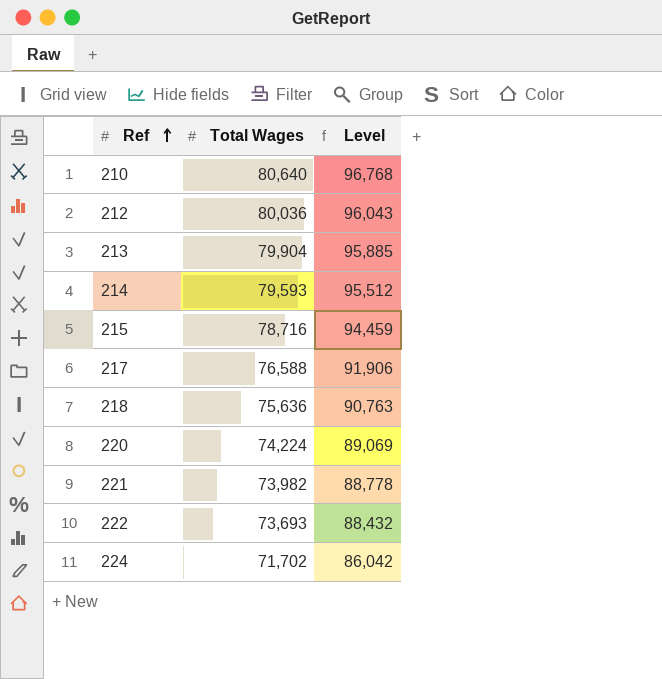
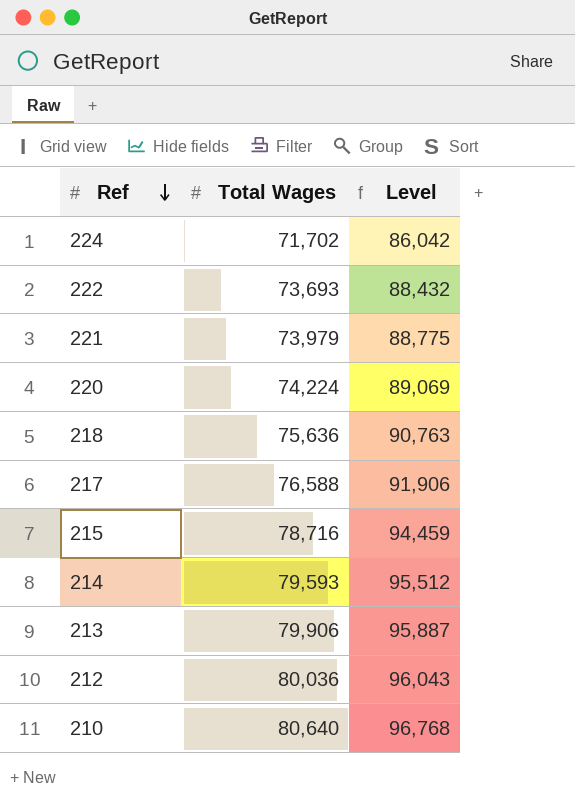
row order: Ref ascending -> Ref descending
221 | Total Wages: 73,982 -> 73,979
221 | Level: 88,778 -> 88,775
213 | Total Wages: 79,904 -> 79,906
213 | Level: 95,885 -> 95,887

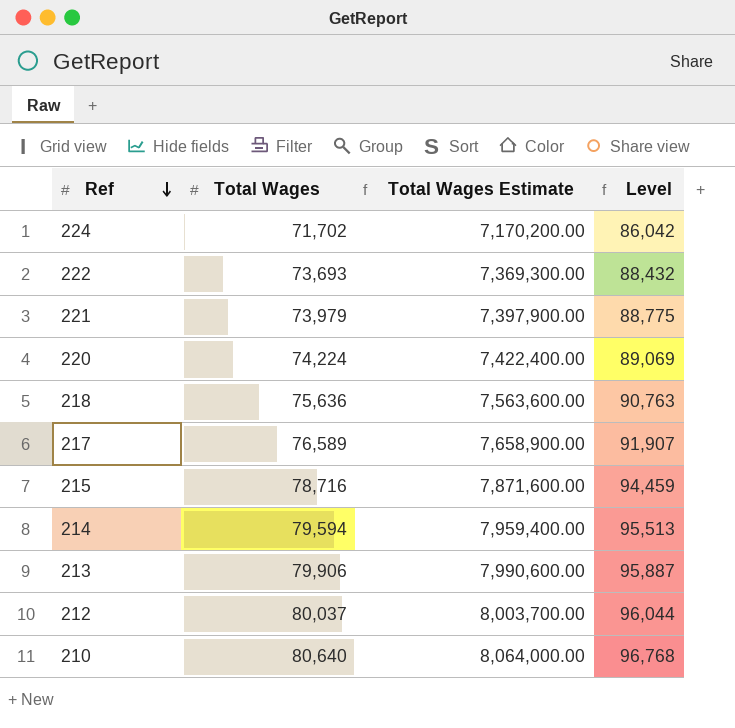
column Total Wages Estimate | formula: none -> [Total Wages] * 100
217 | Total Wages: 76,588 -> 76,589
217 | Level: 91,906 -> 91,907
214 | Total Wages: 79,593 -> 79,594
214 | Level: 95,512 -> 95,513
212 | Total Wages: 80,036 -> 80,037
212 | Level: 96,043 -> 96,044

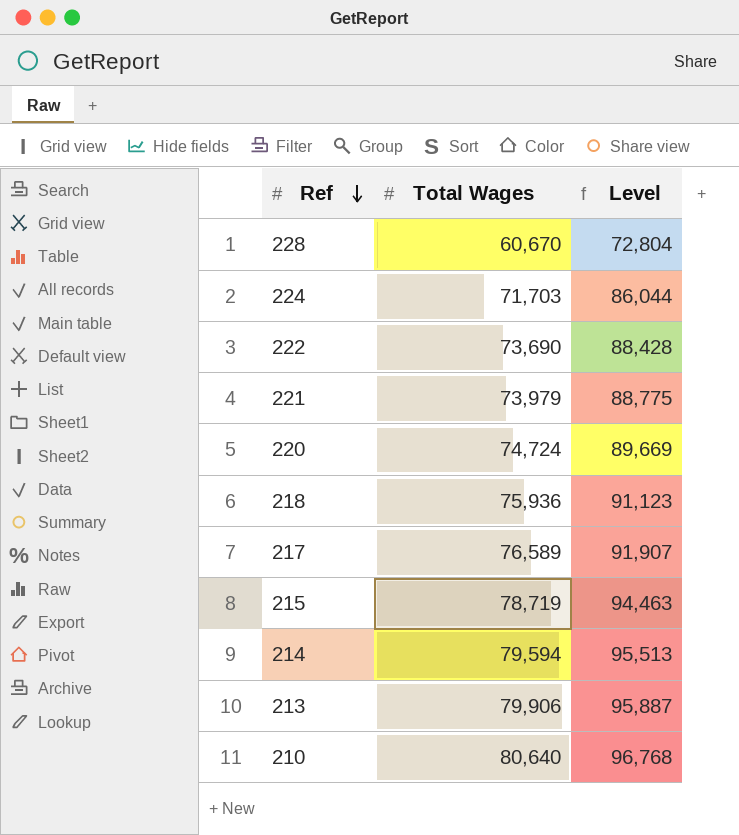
column Total Wages Estimate | formula: [Total Wages] * 100 -> none
row 212: 80,037 | 8,003,700.00 | 96,044 -> none
row 228: none -> 60,670 | 72,804
224 | Total Wages: 71,702 -> 71,703
224 | Level: 86,042 -> 86,044
222 | Total Wages: 73,693 -> 73,690
222 | Level: 88,432 -> 88,428
220 | Total Wages: 74,224 -> 74,724
220 | Level: 89,069 -> 89,669
218 | Total Wages: 75,636 -> 75,936
218 | Level: 90,763 -> 91,123
215 | Total Wages: 78,716 -> 78,719
215 | Level: 94,459 -> 94,463

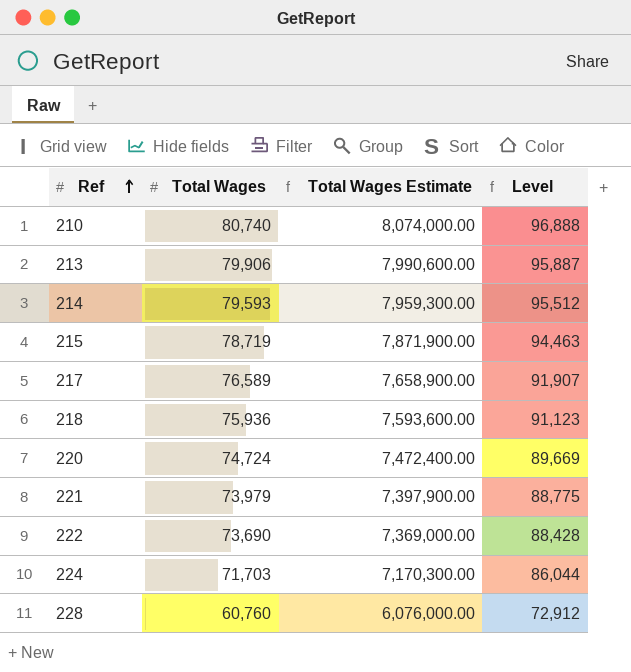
row order: Ref descending -> Ref ascending
column Total Wages Estimate | formula: none -> [Total Wages] * 100
210 | Total Wages: 80,640 -> 80,740
210 | Level: 96,768 -> 96,888
214 | Total Wages: 79,594 -> 79,593
214 | Level: 95,513 -> 95,512
228 | Total Wages: 60,670 -> 60,760
228 | Level: 72,804 -> 72,912

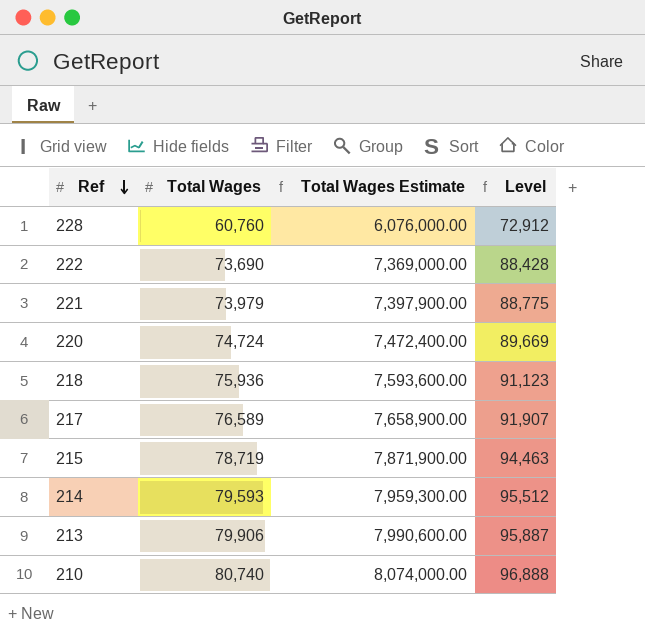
row order: Ref ascending -> Ref descending
row 224: 71,703 | 7,170,300.00 | 86,044 -> none

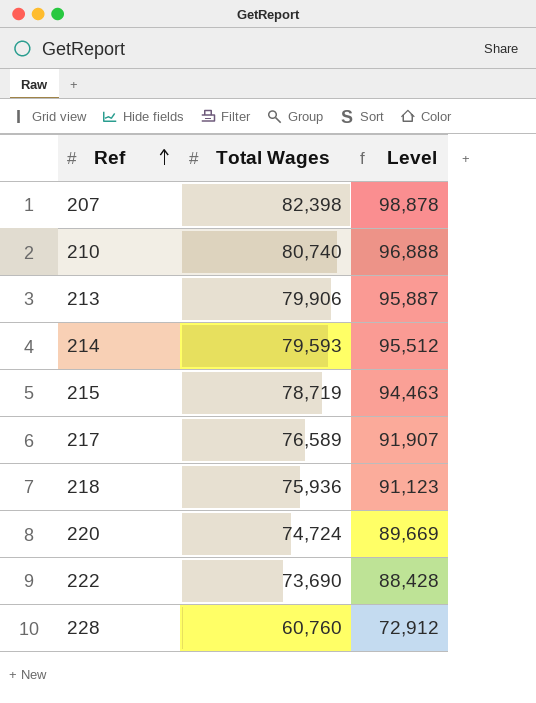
row order: Ref descending -> Ref ascending
column Total Wages Estimate | formula: [Total Wages] * 100 -> none
row 221: 73,979 | 7,397,900.00 | 88,775 -> none
row 207: none -> 82,398 | 98,878

